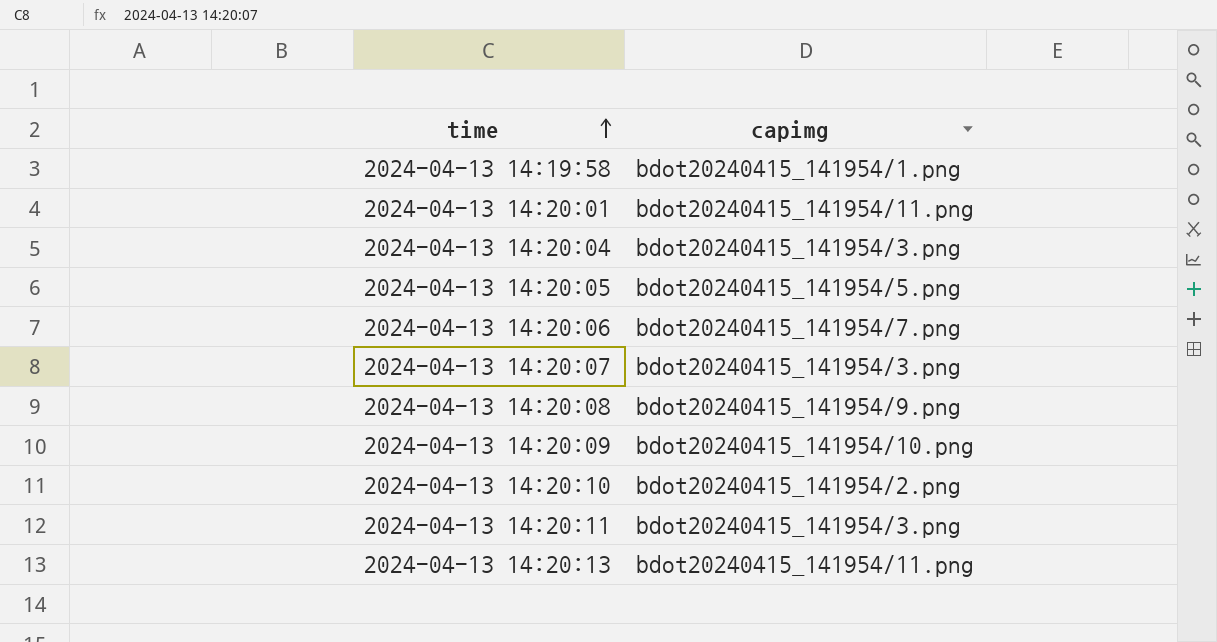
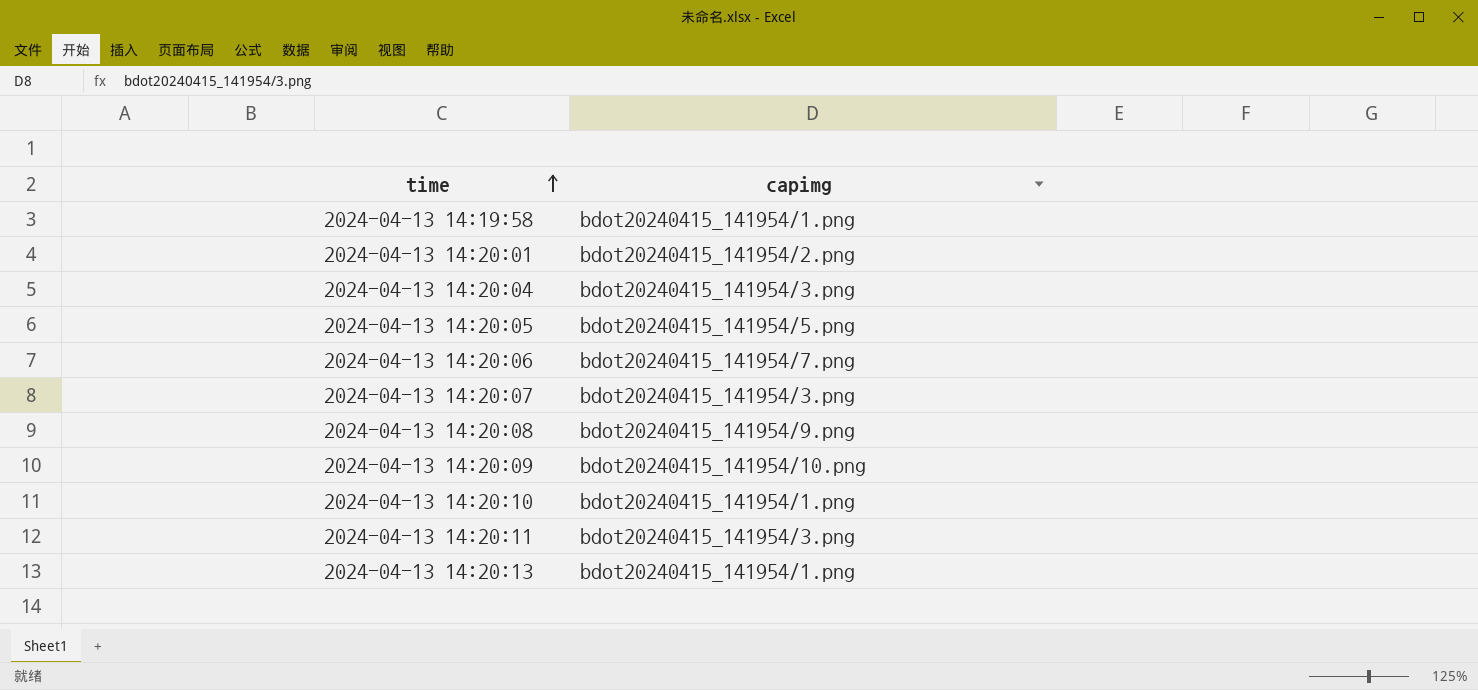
2024-04-13 14:20:01 | capimg: bdot20240415_141954/11.png -> bdot20240415_141954/2.png
2024-04-13 14:20:10 | capimg: bdot20240415_141954/2.png -> bdot20240415_141954/1.png
2024-04-13 14:20:13 | capimg: bdot20240415_141954/11.png -> bdot20240415_141954/1.png

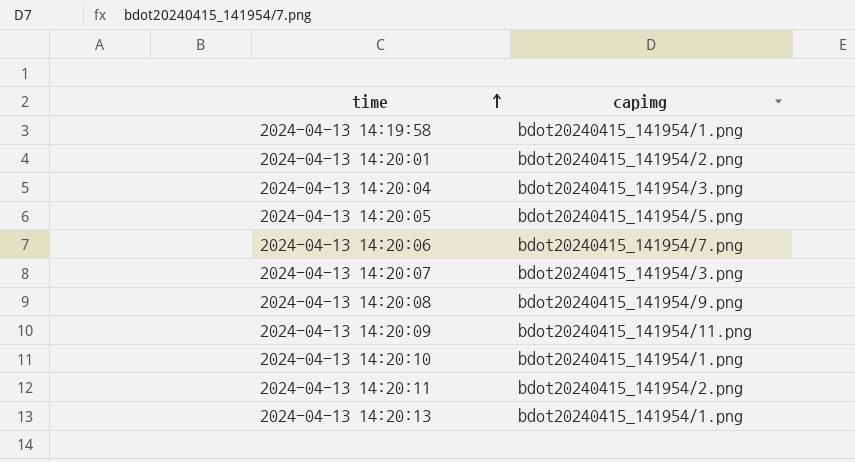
2024-04-13 14:20:09 | capimg: bdot20240415_141954/10.png -> bdot20240415_141954/11.png
2024-04-13 14:20:11 | capimg: bdot20240415_141954/3.png -> bdot20240415_141954/2.png

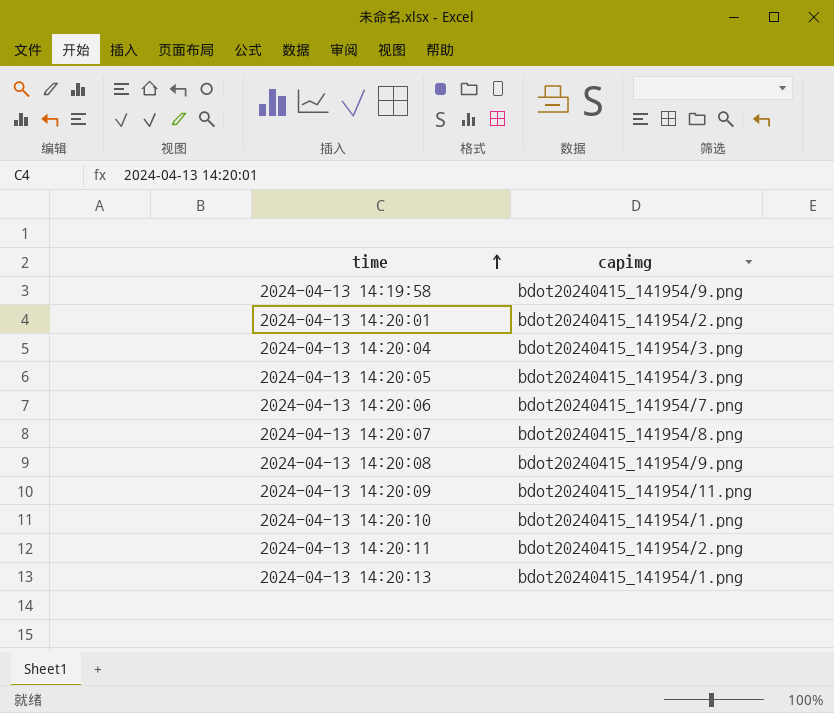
2024-04-13 14:19:58 | capimg: bdot20240415_141954/1.png -> bdot20240415_141954/9.png
2024-04-13 14:20:05 | capimg: bdot20240415_141954/5.png -> bdot20240415_141954/3.png
2024-04-13 14:20:07 | capimg: bdot20240415_141954/3.png -> bdot20240415_141954/8.png

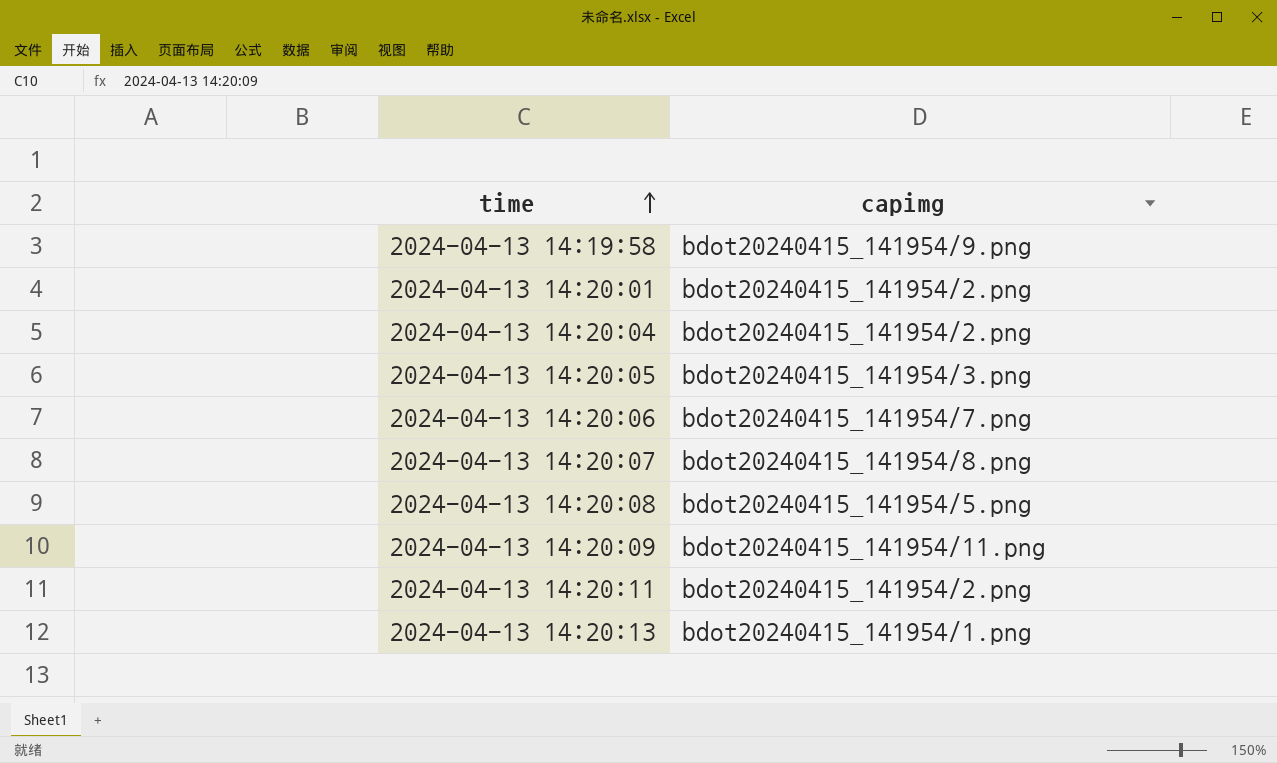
row 2024-04-13 14:20:10: bdot20240415_141954/1.png -> none
2024-04-13 14:20:04 | capimg: bdot20240415_141954/3.png -> bdot20240415_141954/2.png
2024-04-13 14:20:08 | capimg: bdot20240415_141954/9.png -> bdot20240415_141954/5.png

